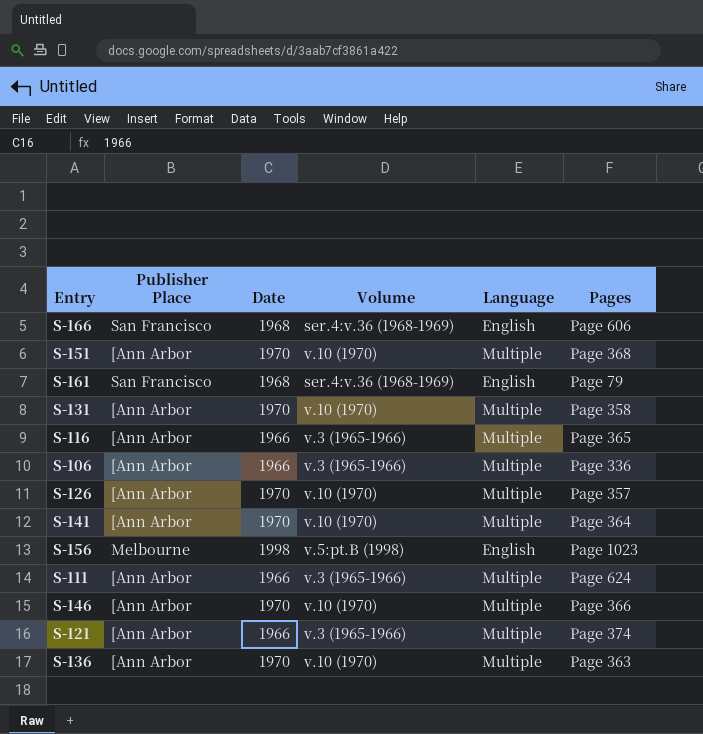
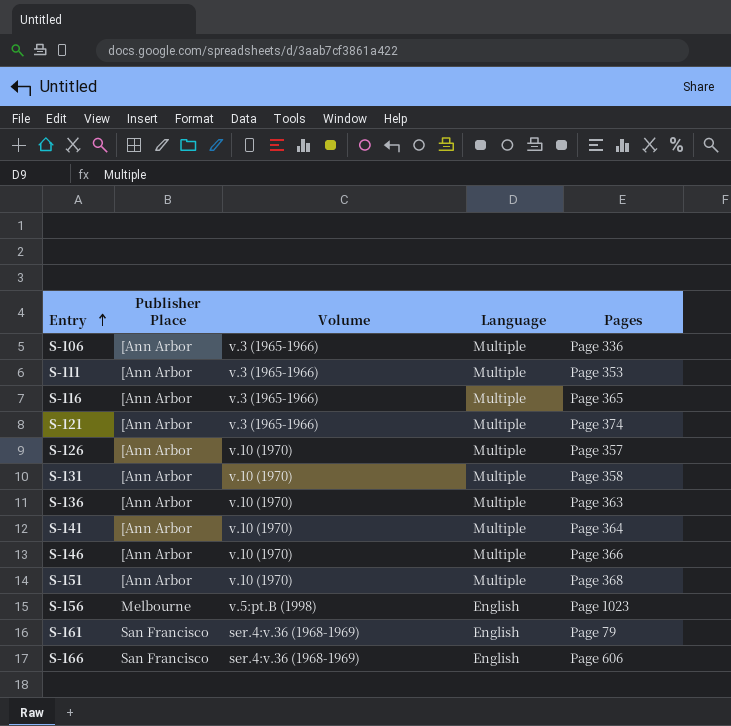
row order: none -> Entry ascending
column Date | position: 3 -> none
S-111 | Pages: Page 624 -> Page 353

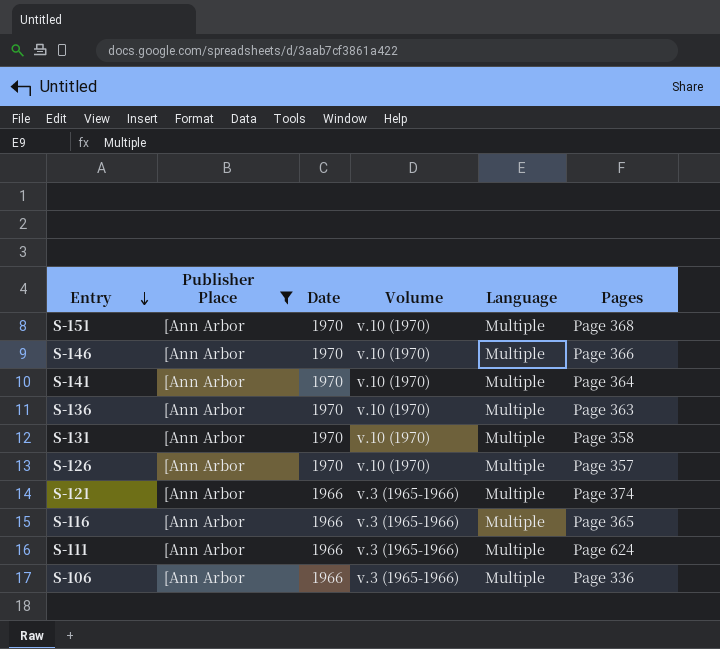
filter: none -> Publisher Place = [Ann Arbor
row order: Entry ascending -> Entry descending
column Date | position: none -> 3
S-111 | Pages: Page 353 -> Page 624

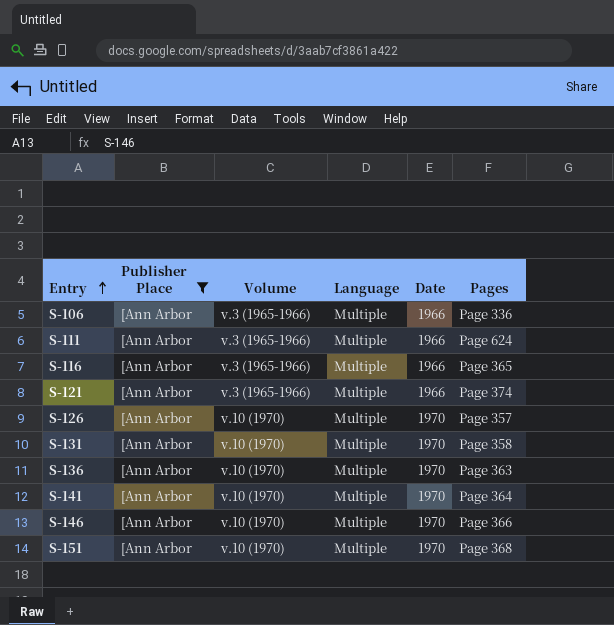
row order: Entry descending -> Entry ascending
column Date | position: 3 -> 5

